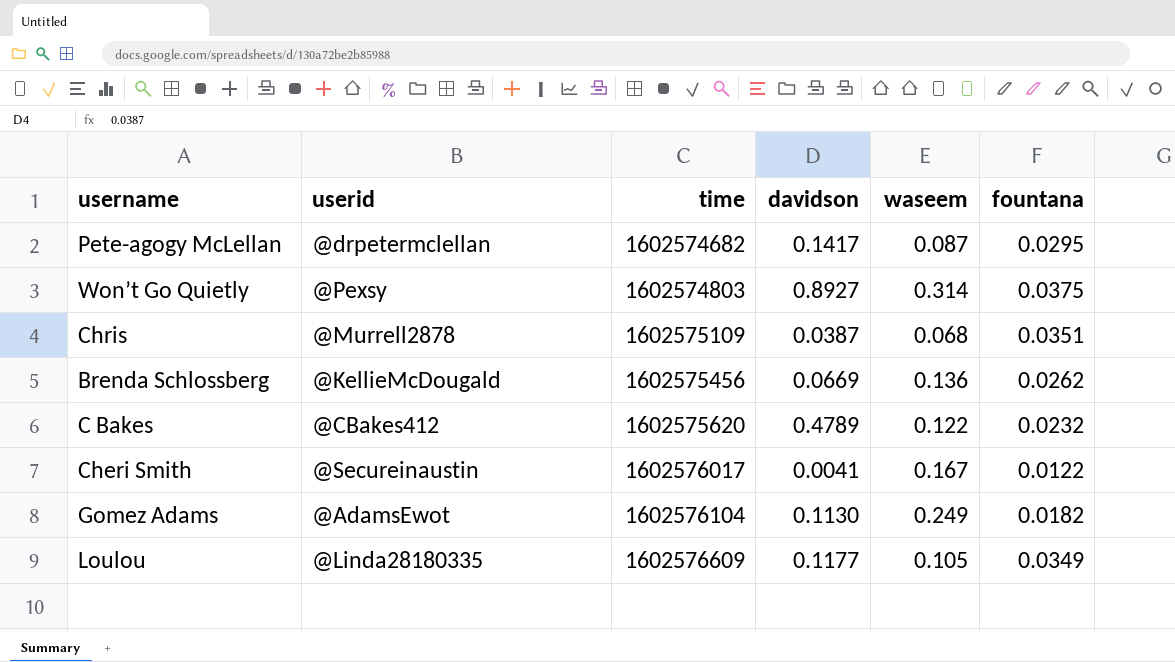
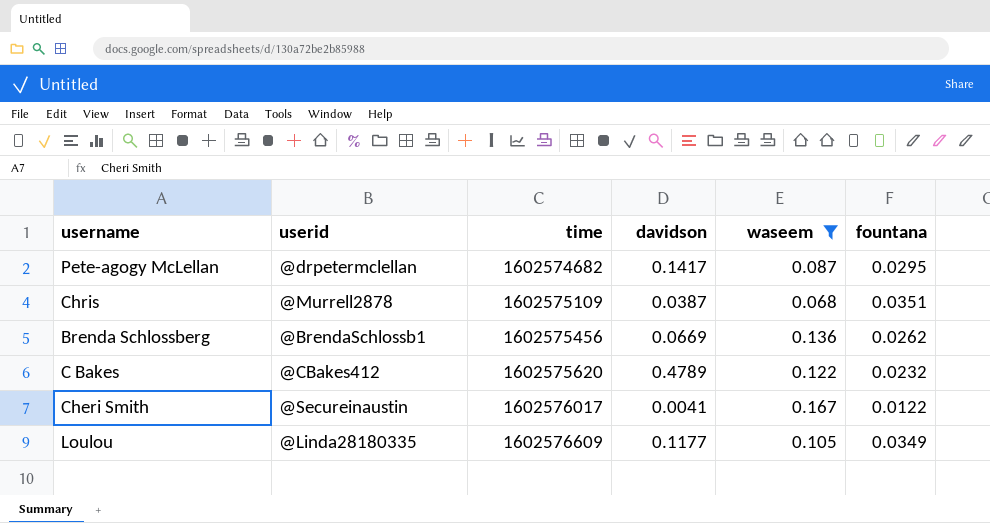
filter: none -> waseem <= 0.167
Brenda Schlossberg | userid: @KellieMcDougald -> @BrendaSchlossb1

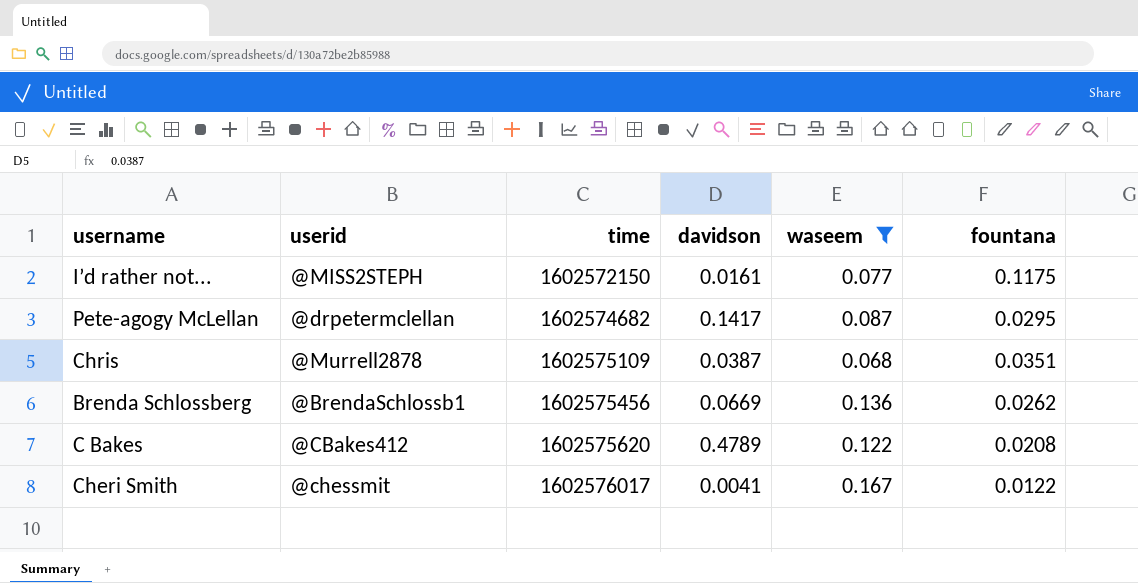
row Loulou: @Linda28180335 | 1602576609 | 0.1177 | 0.105 | 0.0349 -> none
row I’d rather not...: none -> @MISS2STEPH | 1602572150 | 0.0161 | 0.077 | 0.1175
C Bakes | fountana: 0.0232 -> 0.0208
Cheri Smith | userid: @Secureinaustin -> @chessmit

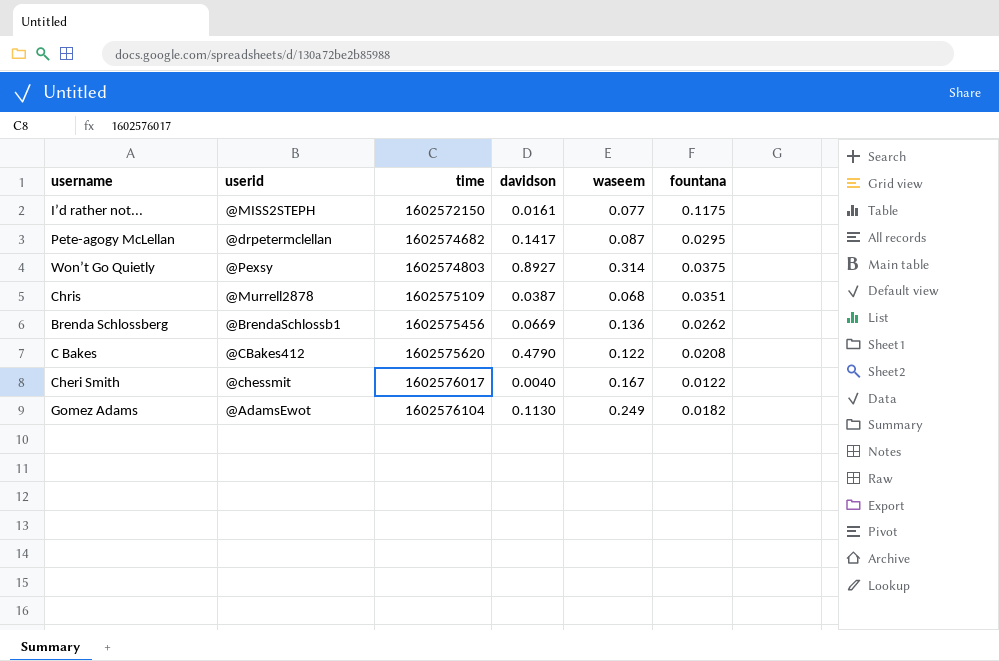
filter: waseem <= 0.167 -> none
C Bakes | davidson: 0.4789 -> 0.4790
Cheri Smith | davidson: 0.0041 -> 0.0040

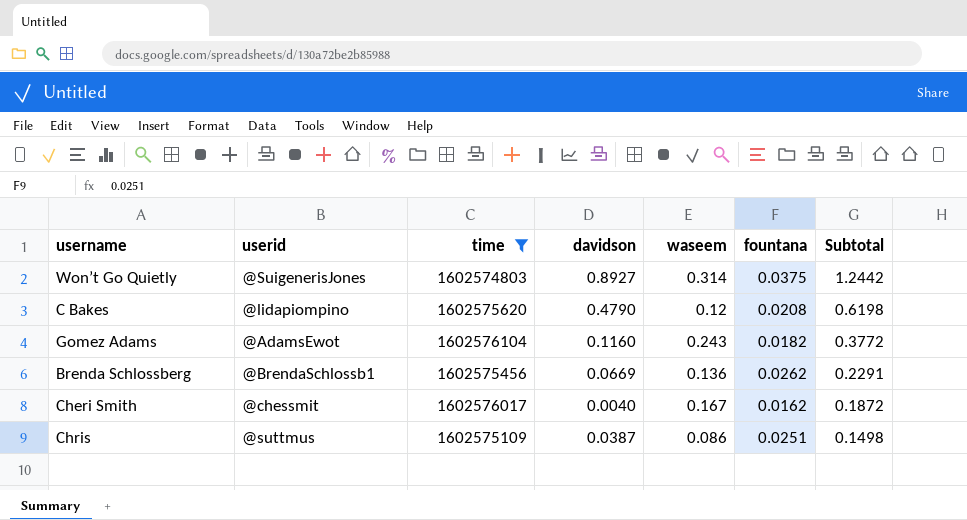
filter: none -> time >= 1602574803
row order: time ascending -> Subtotal descending
column Subtotal | formula: none -> [davidson] + [waseem] + [fountana]
Won’t Go Quietly | userid: @Pexsy -> @SuigenerisJones
C Bakes | userid: @CBakes412 -> @lidapiompino
C Bakes | waseem: 0.122 -> 0.12
Gomez Adams | davidson: 0.1130 -> 0.1160
Gomez Adams | waseem: 0.249 -> 0.243
Cheri Smith | fountana: 0.0122 -> 0.0162
Chris | userid: @Murrell2878 -> @suttmus
Chris | waseem: 0.068 -> 0.086
Chris | fountana: 0.0351 -> 0.0251

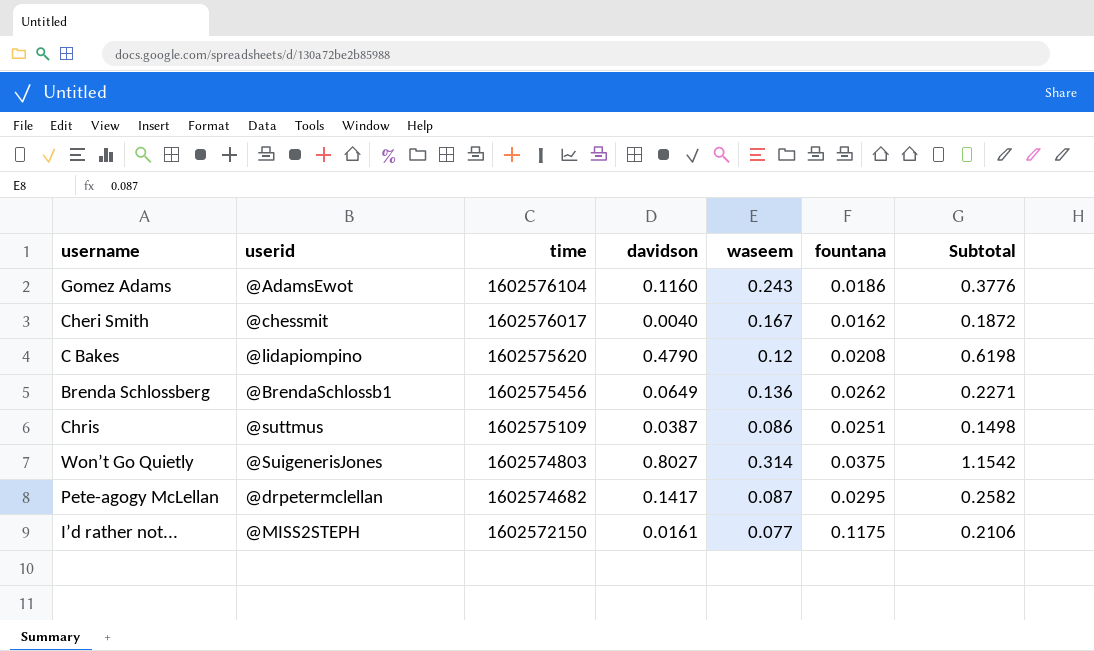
filter: time >= 1602574803 -> none
row order: Subtotal descending -> time descending
Gomez Adams | fountana: 0.0182 -> 0.0186
Gomez Adams | Subtotal: 0.3772 -> 0.3776
Brenda Schlossberg | davidson: 0.0669 -> 0.0649
Brenda Schlossberg | Subtotal: 0.2291 -> 0.2271
Won’t Go Quietly | davidson: 0.8927 -> 0.8027
Won’t Go Quietly | Subtotal: 1.2442 -> 1.1542

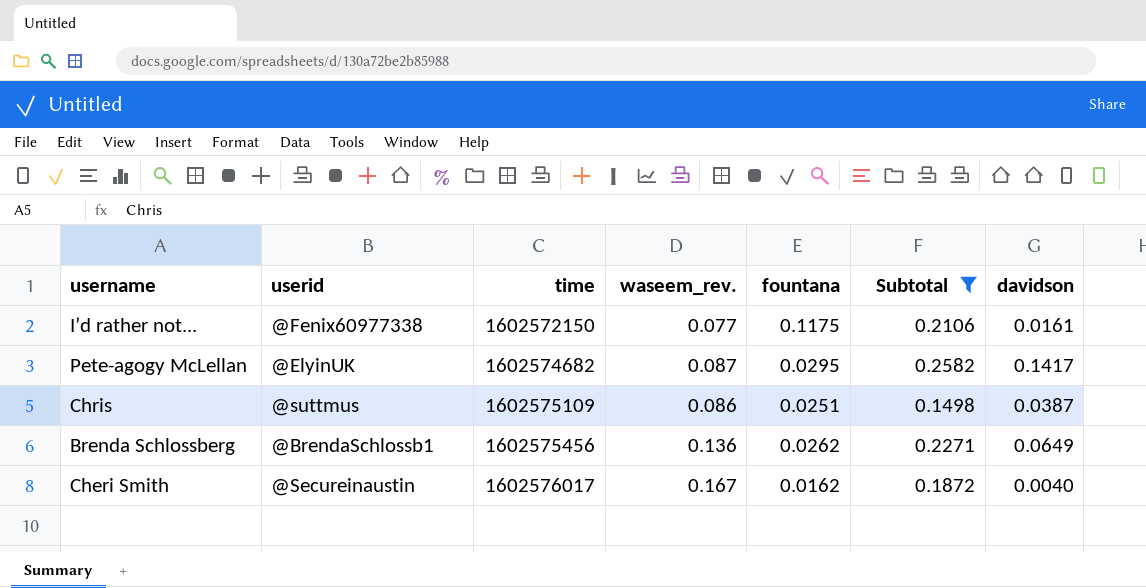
filter: none -> Subtotal <= 0.2582
row order: time descending -> time ascending
column name: waseem -> waseem_rev.
column davidson | position: 4 -> 7
I’d rather not... | userid: @MISS2STEPH -> @Fenix60977338
Pete-agogy McLellan | userid: @drpetermclellan -> @ElyinUK
Cheri Smith | userid: @chessmit -> @Secureinaustin

